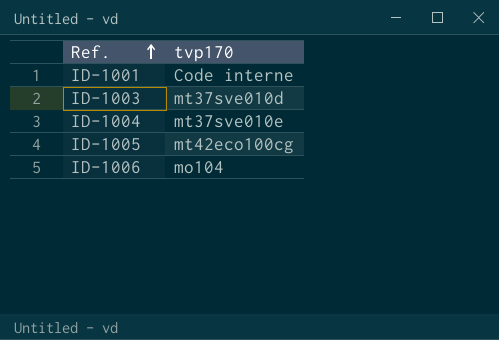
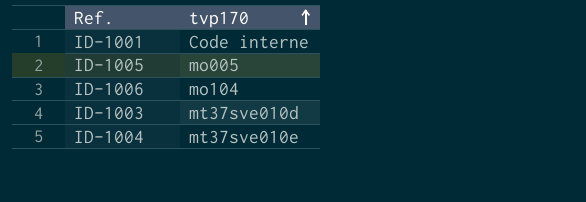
row order: Ref. ascending -> tvp170 ascending
ID-1005 | tvp170: mt42eco100cg -> mo005

